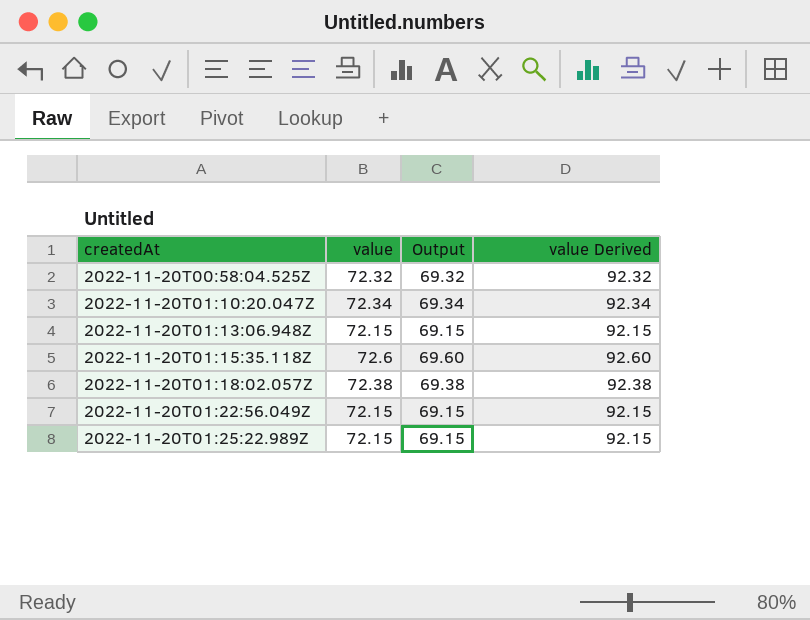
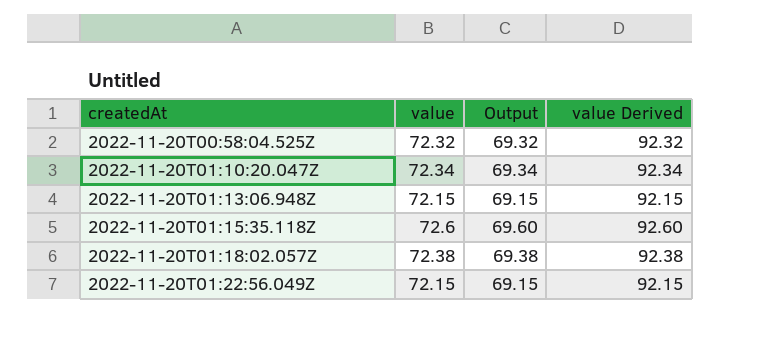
row 2022-11-20T01:25:22.989Z: 72.15 | 69.15 | 92.15 -> none

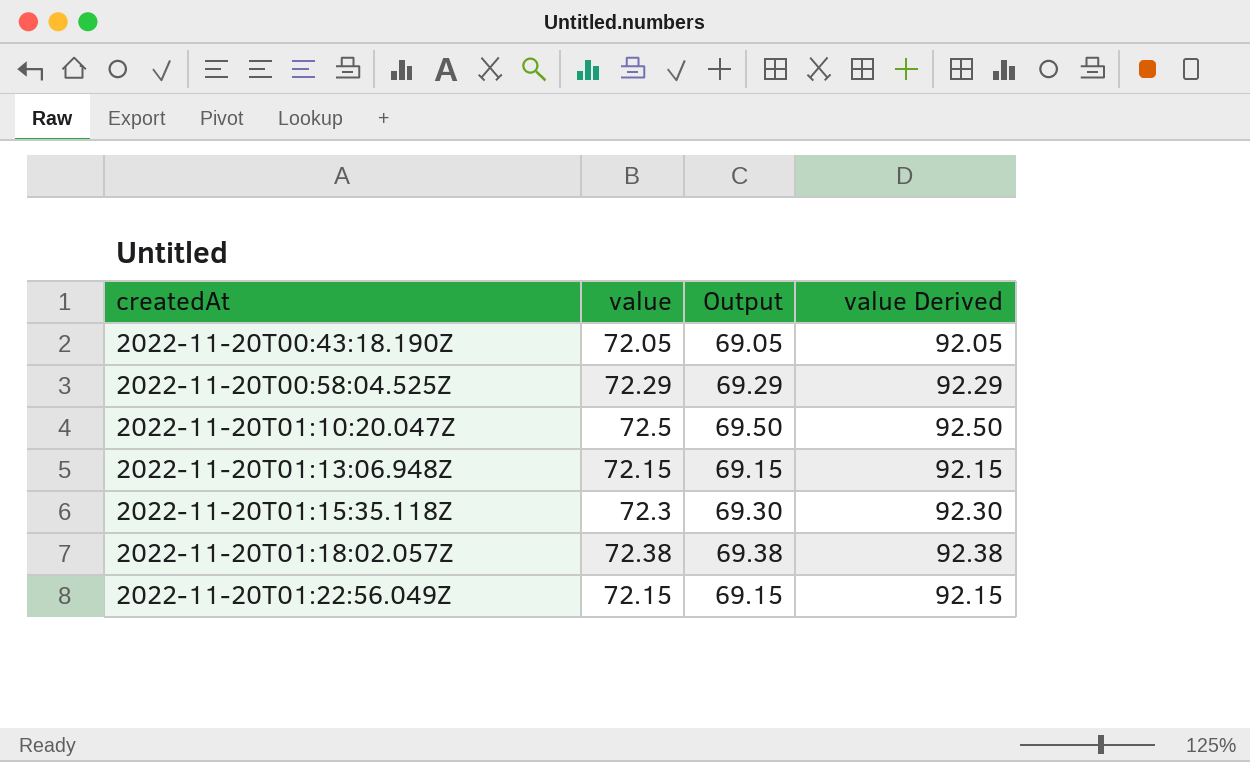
row 2022-11-20T00:43:18.190Z: none -> 72.05 | 69.05 | 92.05
2022-11-20T00:58:04.525Z | value: 72.32 -> 72.29
2022-11-20T00:58:04.525Z | Output: 69.32 -> 69.29
2022-11-20T00:58:04.525Z | value Derived: 92.32 -> 92.29
2022-11-20T01:10:20.047Z | value: 72.34 -> 72.5
2022-11-20T01:10:20.047Z | Output: 69.34 -> 69.50
2022-11-20T01:10:20.047Z | value Derived: 92.34 -> 92.50
2022-11-20T01:15:35.118Z | value: 72.6 -> 72.3
2022-11-20T01:15:35.118Z | Output: 69.60 -> 69.30
2022-11-20T01:15:35.118Z | value Derived: 92.60 -> 92.30

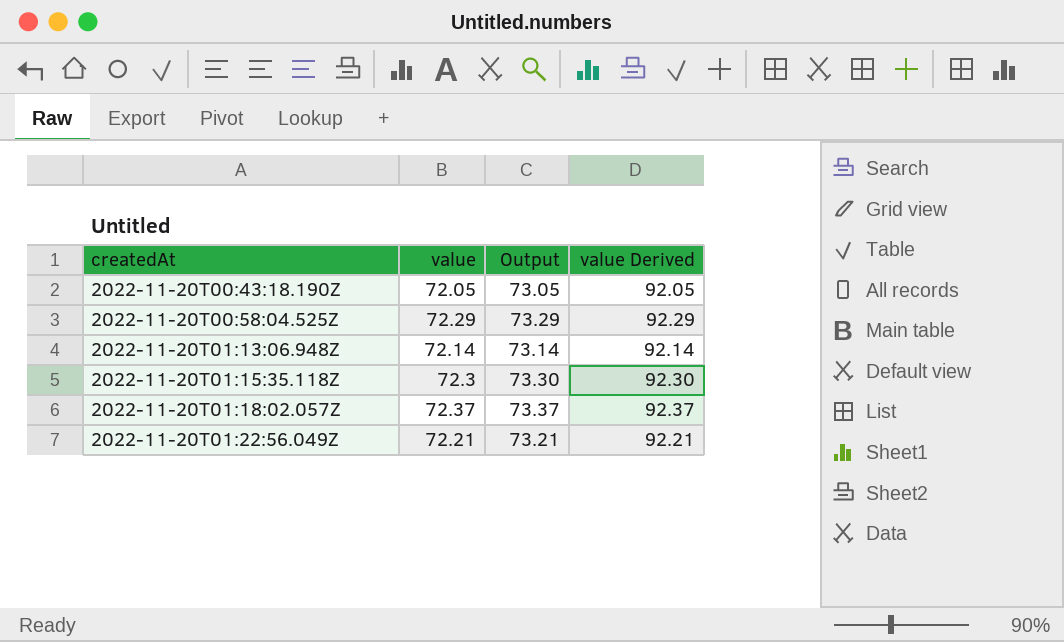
column Output | formula: [value] - 3 -> [value] + 1
row 2022-11-20T01:10:20.047Z: 72.5 | 69.50 | 92.50 -> none
2022-11-20T01:13:06.948Z | value: 72.15 -> 72.14
2022-11-20T01:13:06.948Z | value Derived: 92.15 -> 92.14
2022-11-20T01:18:02.057Z | value: 72.38 -> 72.37
2022-11-20T01:18:02.057Z | value Derived: 92.38 -> 92.37
2022-11-20T01:22:56.049Z | value: 72.15 -> 72.21
2022-11-20T01:22:56.049Z | value Derived: 92.15 -> 92.21

